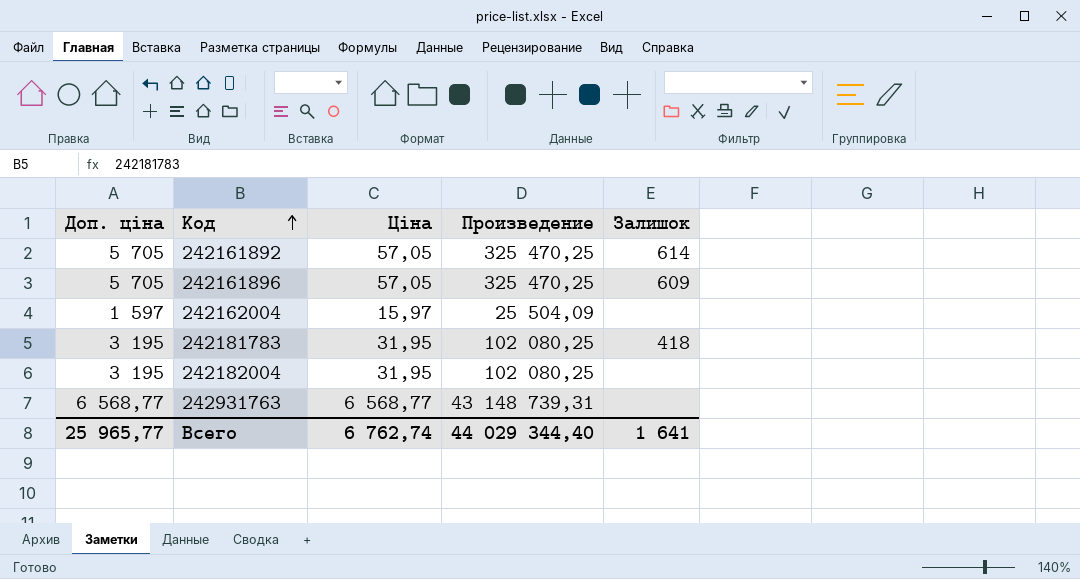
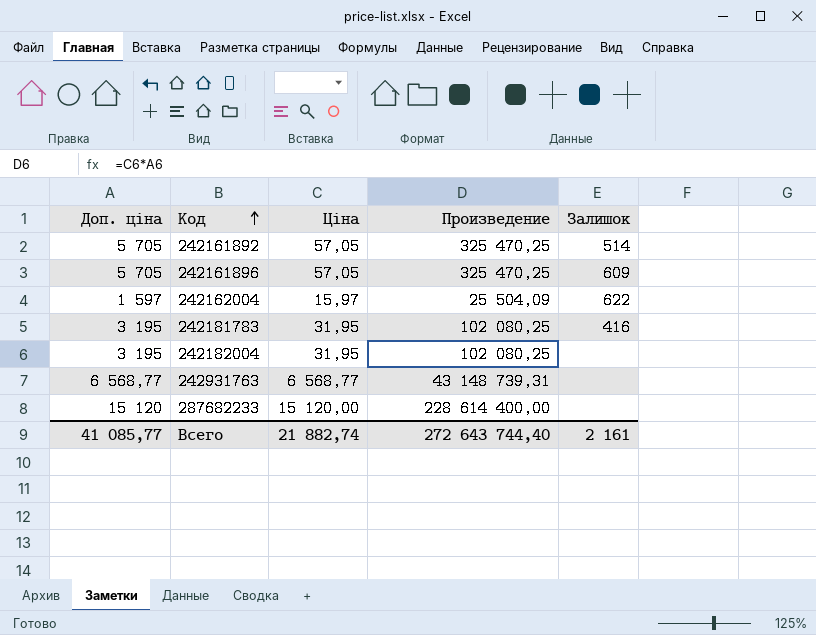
242161892 | Залишок: 614 -> 514
242162004 | Залишок: none -> 622
242181783 | Залишок: 418 -> 416
row 287682233: none -> 15 120 | 15 120,00 | 228 614 400,00 | none
Всего | Доп. ціна: 25 965,77 -> 41 085,77
Всего | Ціна: 6 762,74 -> 21 882,74
Всего | Произведение: 44 029 344,40 -> 272 643 744,40
Всего | Залишок: 1 641 -> 2 161

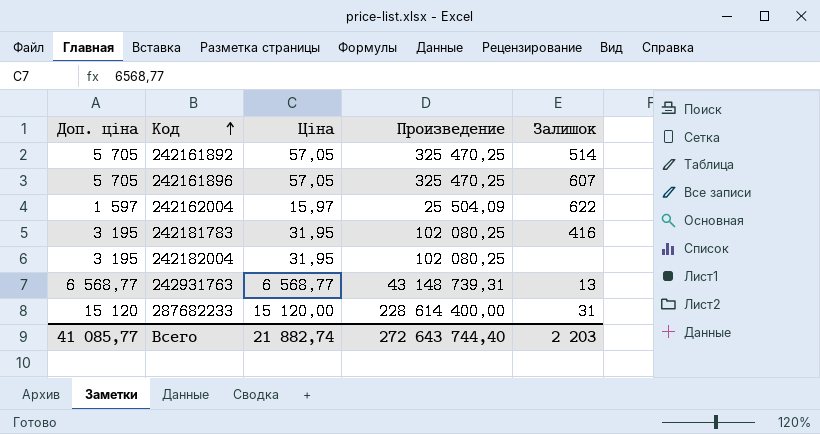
242161896 | Залишок: 609 -> 607
242931763 | Залишок: none -> 13
287682233 | Залишок: none -> 31
Всего | Залишок: 2 161 -> 2 203

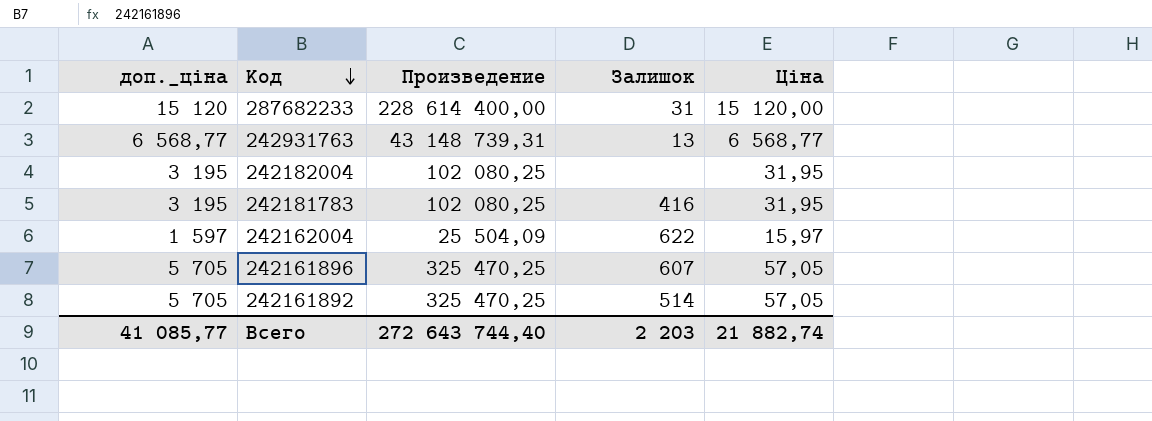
row order: Код ascending -> Код descending
column name: Доп. ціна -> доп._ціна
column Ціна | position: 3 -> 5

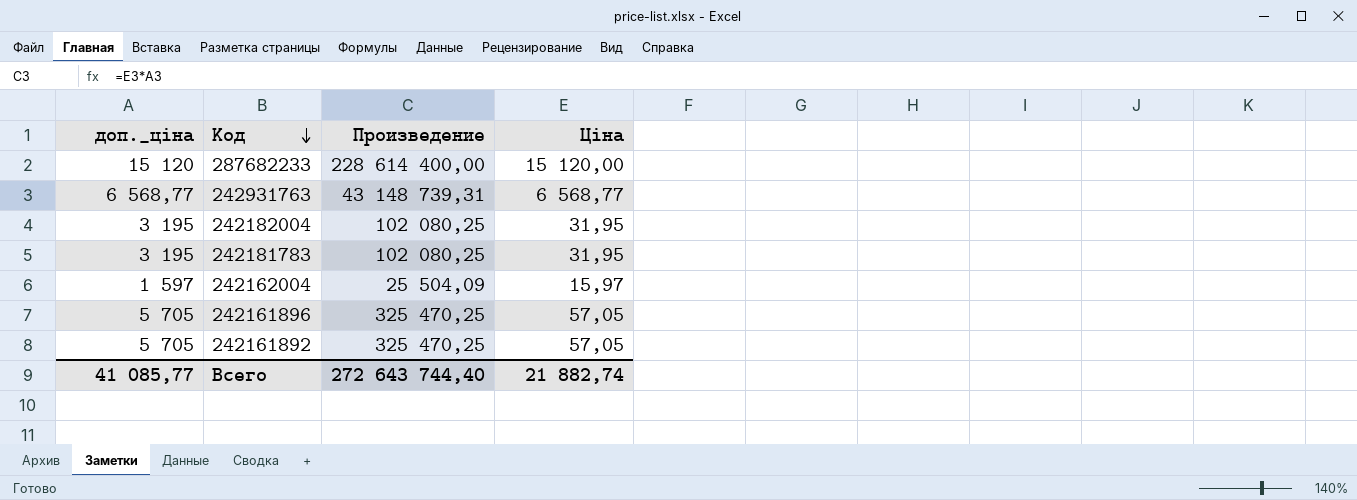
column Залишок | position: 4 -> none

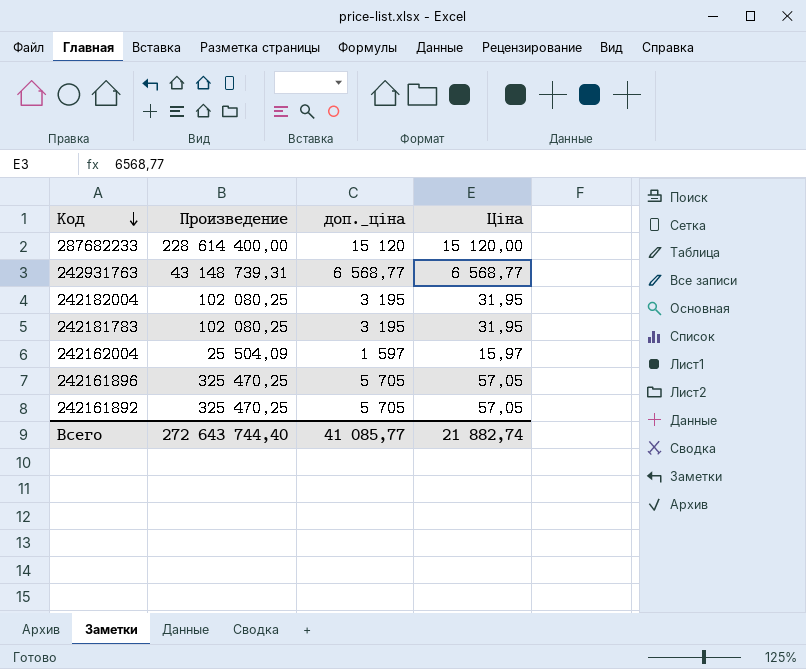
column доп._ціна | position: 1 -> 3

